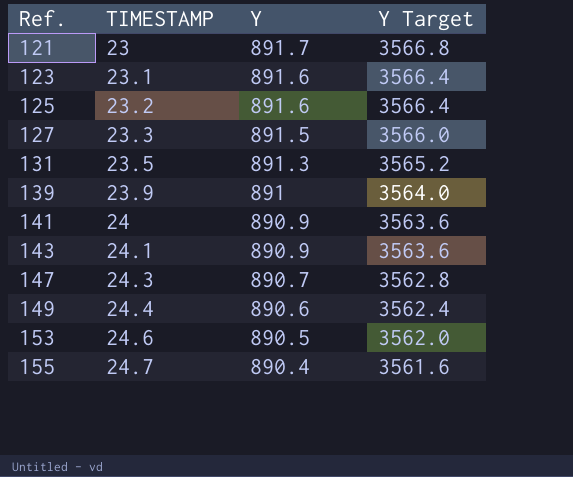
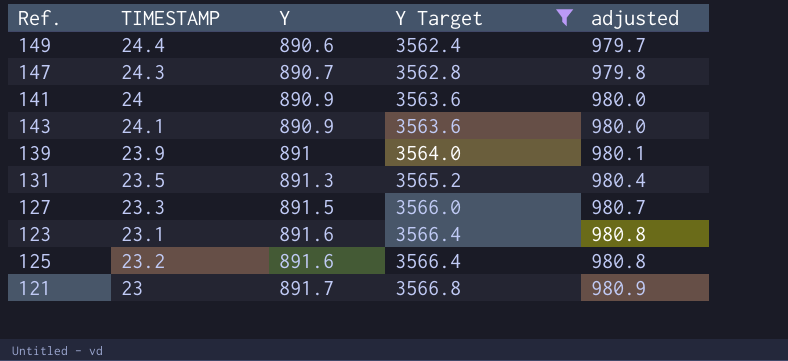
filter: none -> Y Target >= 3562.4
row order: Ref. ascending -> Y ascending
column adjusted | formula: none -> [Y] * 1.1

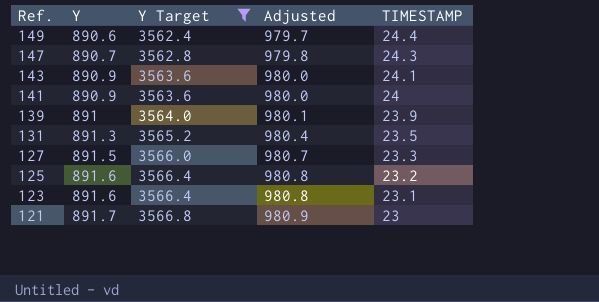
row order: Y ascending -> Ref. descending
column name: adjusted -> Adjusted
column TIMESTAMP | position: 2 -> 5

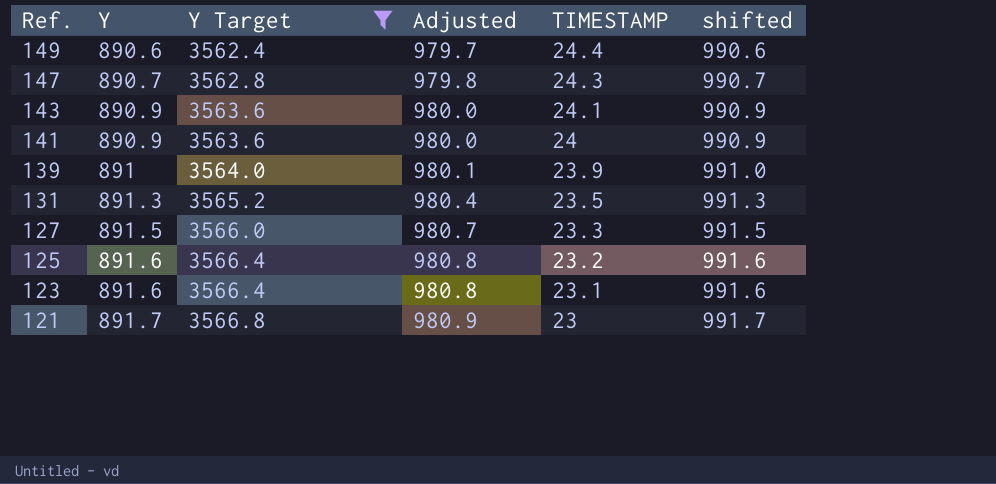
column shifted | formula: none -> [Y] + 100

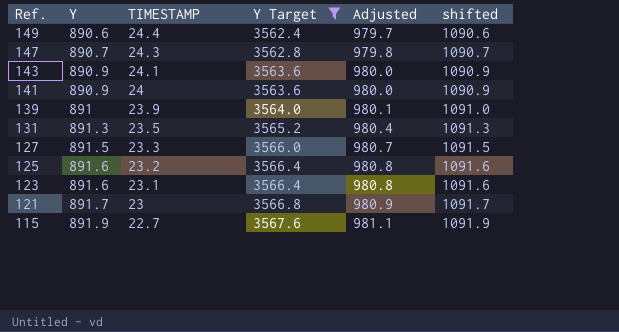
column TIMESTAMP | position: 5 -> 3
column shifted | formula: [Y] + 100 -> [Y] + 200
row 115: none -> 891.9 | 22.7 | 3567.6 | 981.1 | 1091.9

